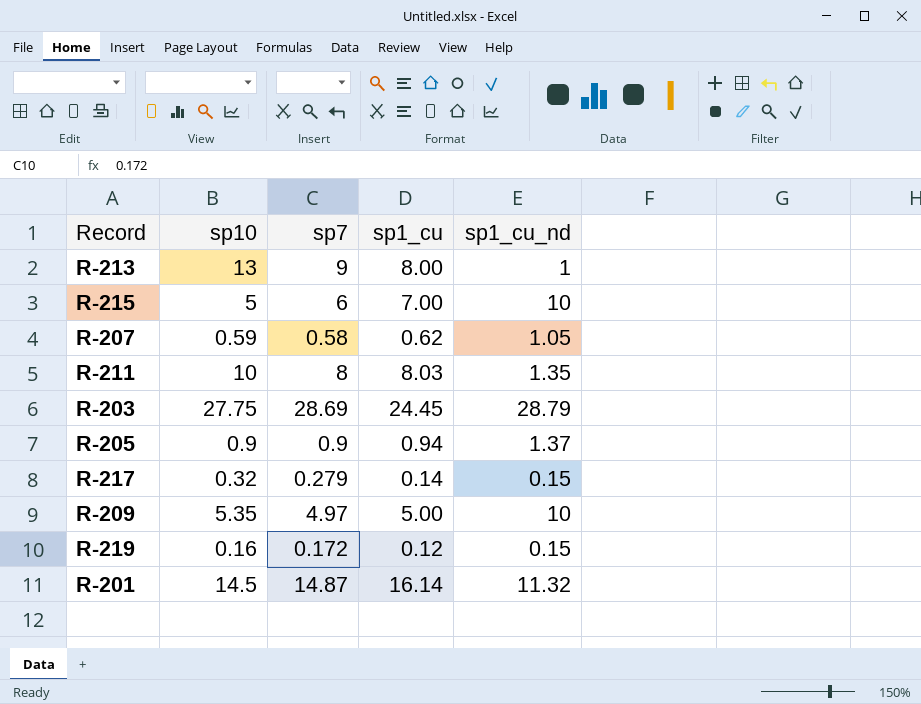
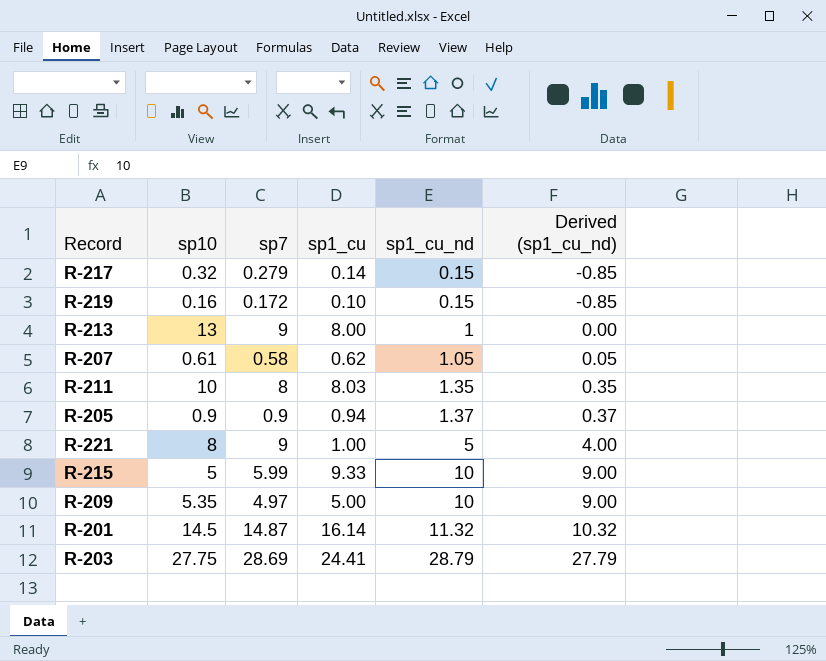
row order: none -> sp1_cu_nd ascending
column Derived (sp1_cu_nd) | formula: none -> [sp1_cu_nd] - 1
R-219 | sp1_cu: 0.12 -> 0.10
R-207 | sp10: 0.59 -> 0.61
row R-221: none -> 8 | 9 | 1.00 | 5 | 4.00
R-215 | sp7: 6 -> 5.99
R-215 | sp1_cu: 7.00 -> 9.33
R-203 | sp1_cu: 24.45 -> 24.41

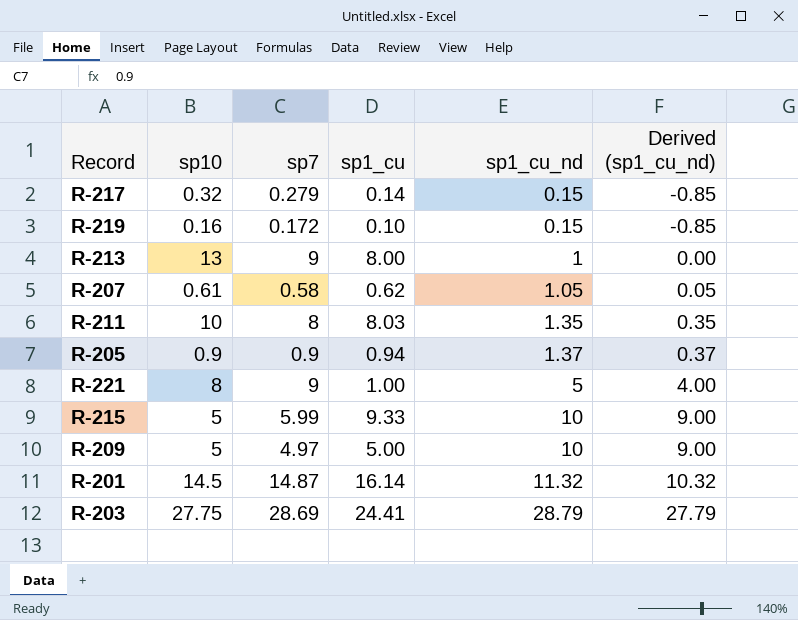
R-209 | sp10: 5.35 -> 5

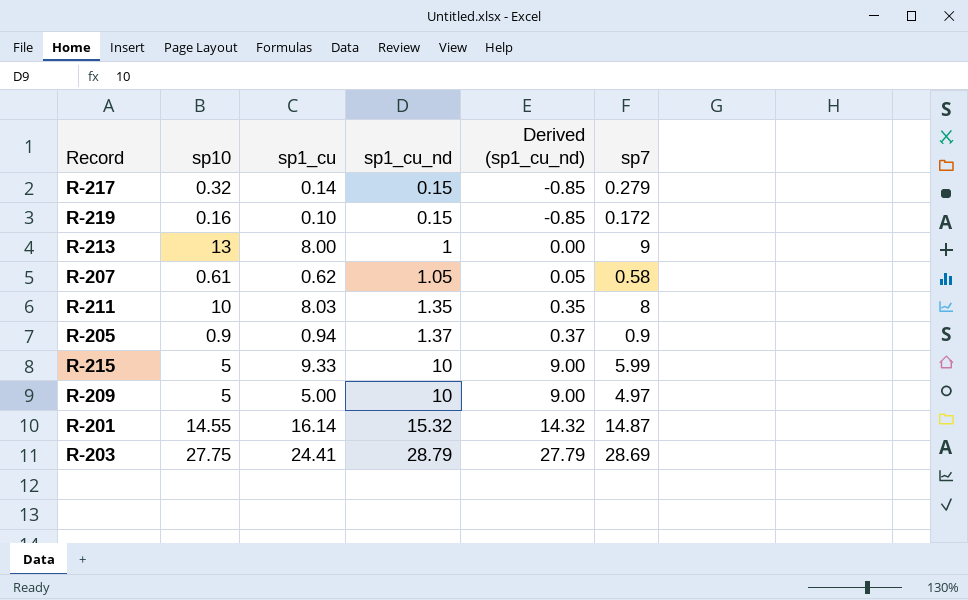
column sp7 | position: 3 -> 6
row R-221: 8 | 9 | 1.00 | 5 | 4.00 -> none
R-201 | sp10: 14.5 -> 14.55
R-201 | sp1_cu_nd: 11.32 -> 15.32
R-201 | Derived (sp1_cu_nd): 10.32 -> 14.32

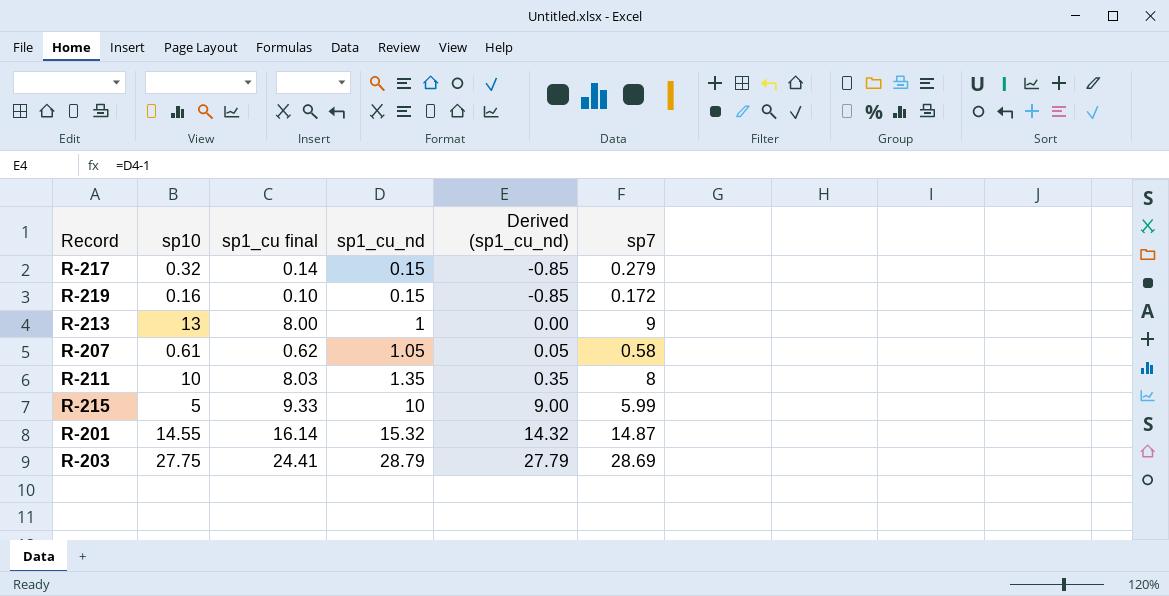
column name: sp1_cu -> sp1_cu final
row R-205: 0.9 | 0.94 | 1.37 | 0.37 | 0.9 -> none
row R-209: 5 | 5.00 | 10 | 9.00 | 4.97 -> none

